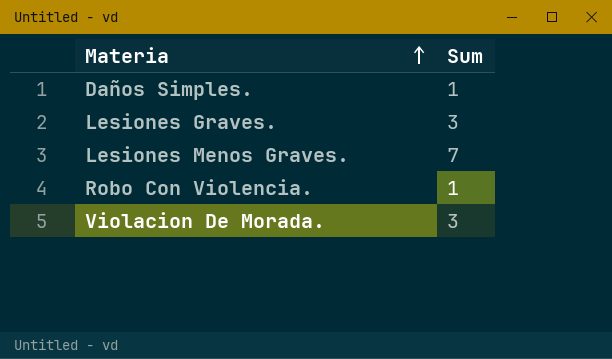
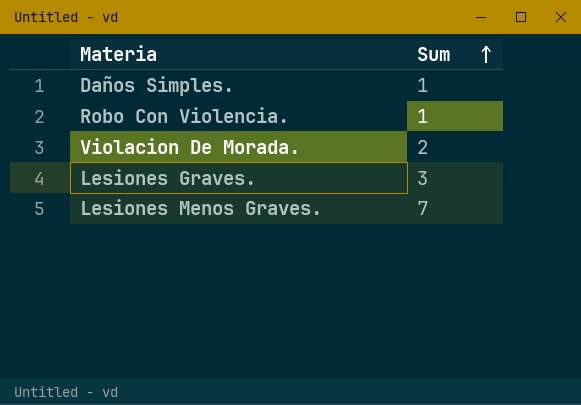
row order: Materia ascending -> Sum ascending
Violacion De Morada. | Sum: 3 -> 2

